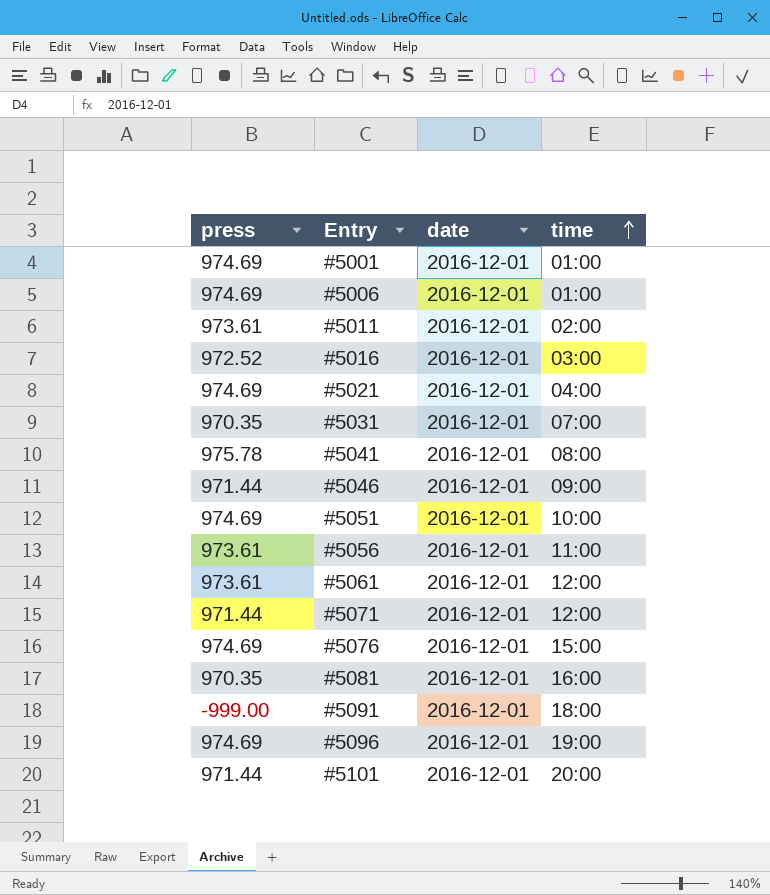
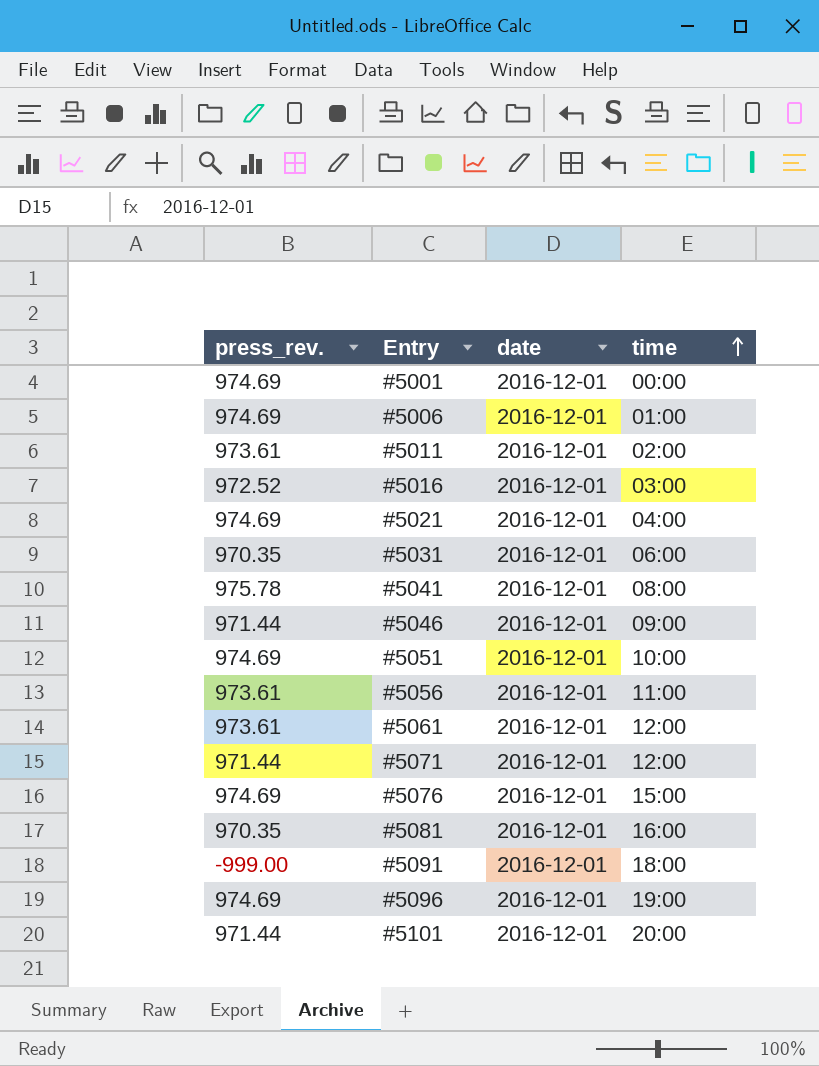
column name: press -> press_rev.
#5001 | time: 01:00 -> 00:00
#5031 | time: 07:00 -> 06:00

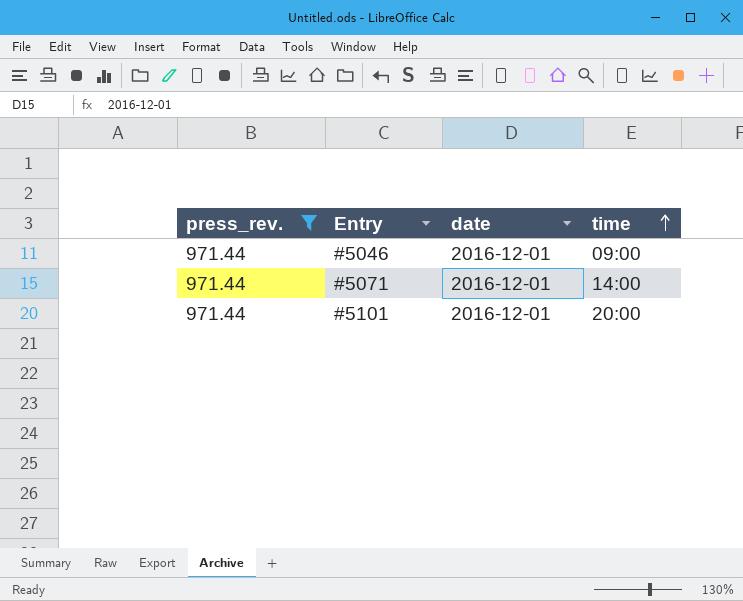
filter: none -> press_rev. = 971.44
#5071 | time: 12:00 -> 14:00

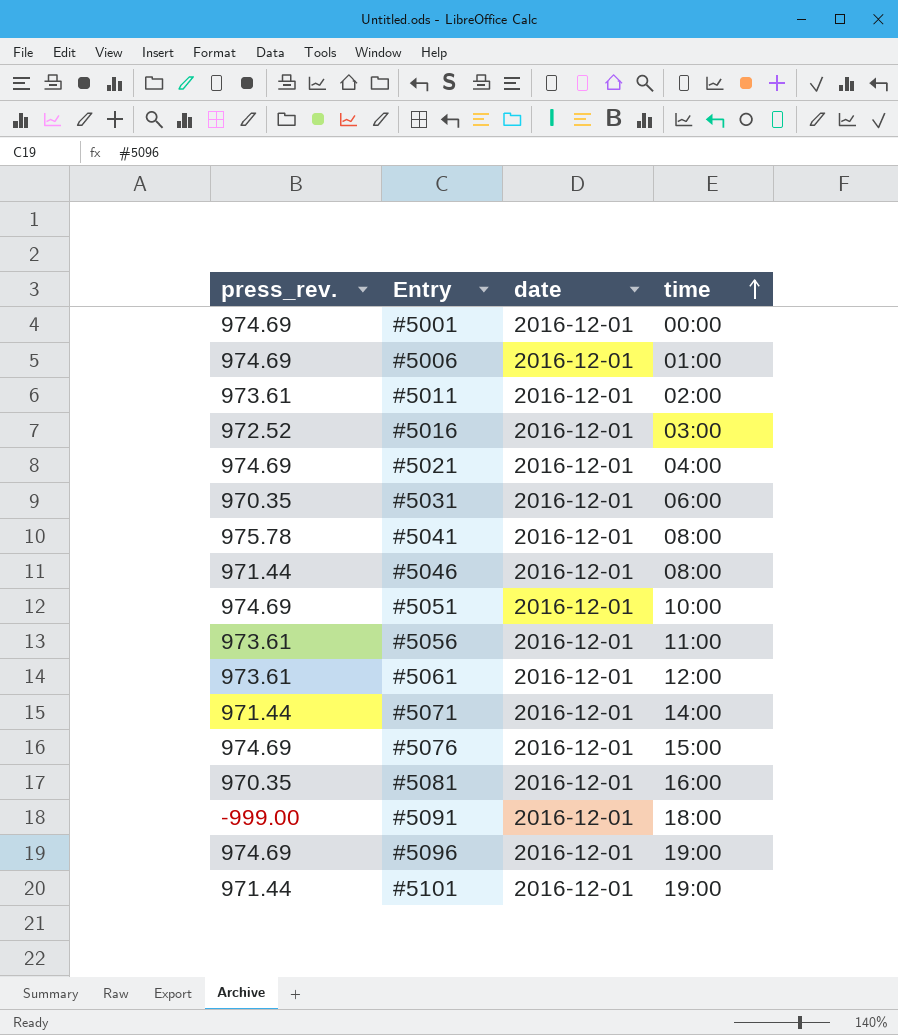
filter: press_rev. = 971.44 -> none
#5046 | time: 09:00 -> 08:00
#5101 | time: 20:00 -> 19:00

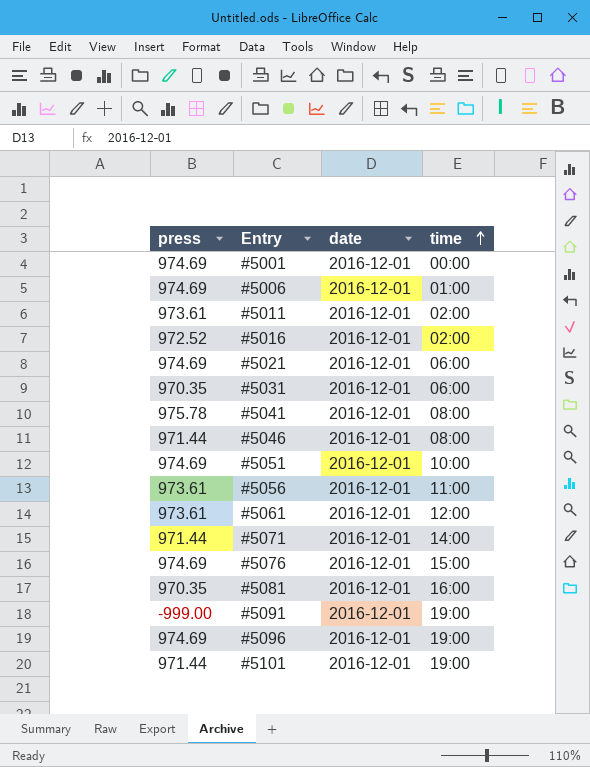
column name: press_rev. -> press
#5016 | time: 03:00 -> 02:00
#5021 | time: 04:00 -> 06:00
#5091 | time: 18:00 -> 19:00

